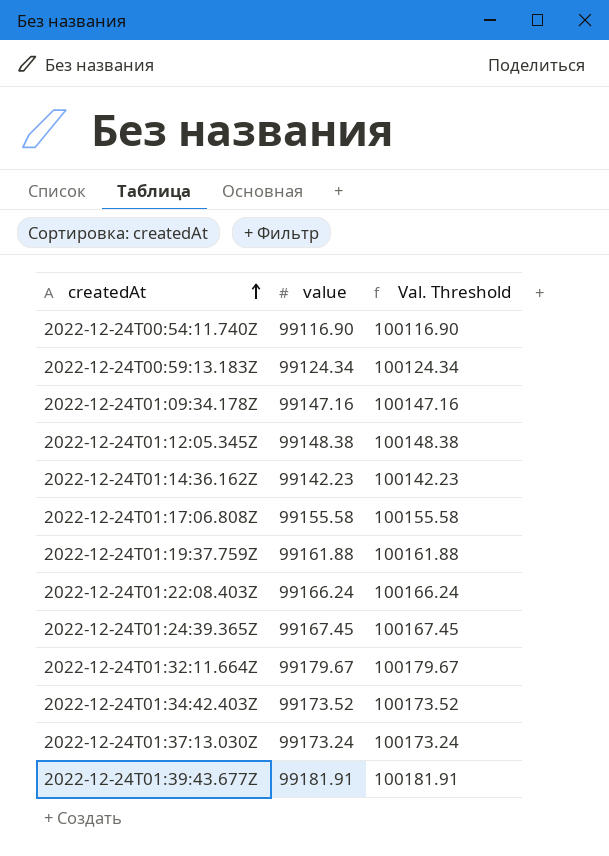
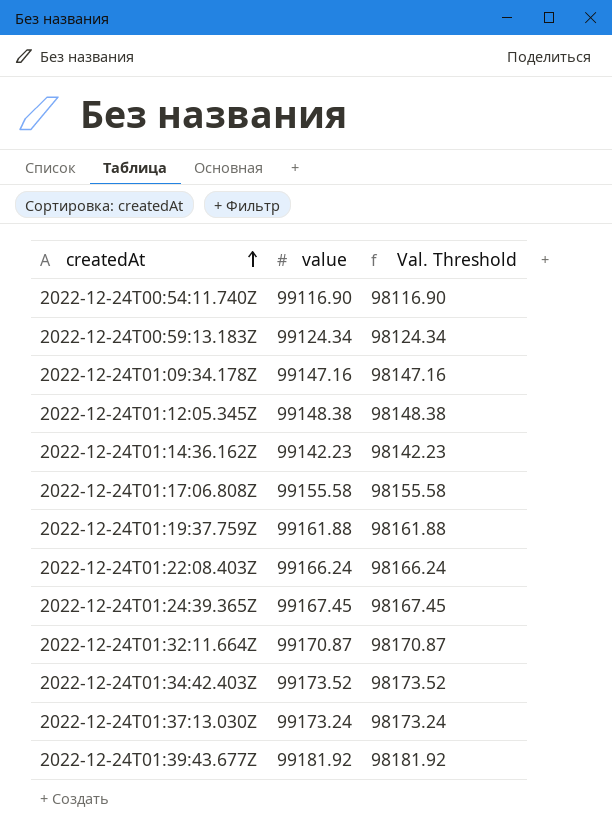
column Val. Threshold | formula: [value] + 1000 -> [value] - 1000
2022-12-24T01:32:11.664Z | value: 99179.67 -> 99170.87
2022-12-24T01:39:43.677Z | value: 99181.91 -> 99181.92

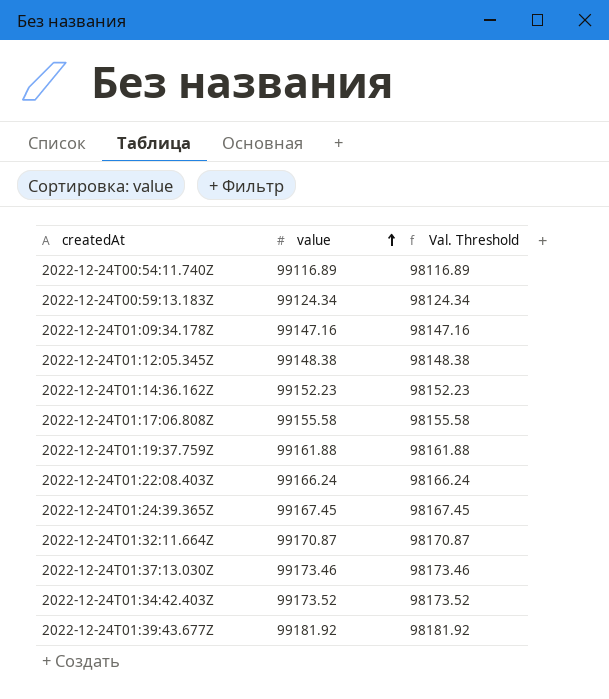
row order: createdAt ascending -> value ascending
2022-12-24T00:54:11.740Z | value: 99116.90 -> 99116.89
2022-12-24T00:54:11.740Z | Val. Threshold: 98116.90 -> 98116.89
2022-12-24T01:14:36.162Z | value: 99142.23 -> 99152.23
2022-12-24T01:14:36.162Z | Val. Threshold: 98142.23 -> 98152.23
2022-12-24T01:37:13.030Z | value: 99173.24 -> 99173.46
2022-12-24T01:37:13.030Z | Val. Threshold: 98173.24 -> 98173.46

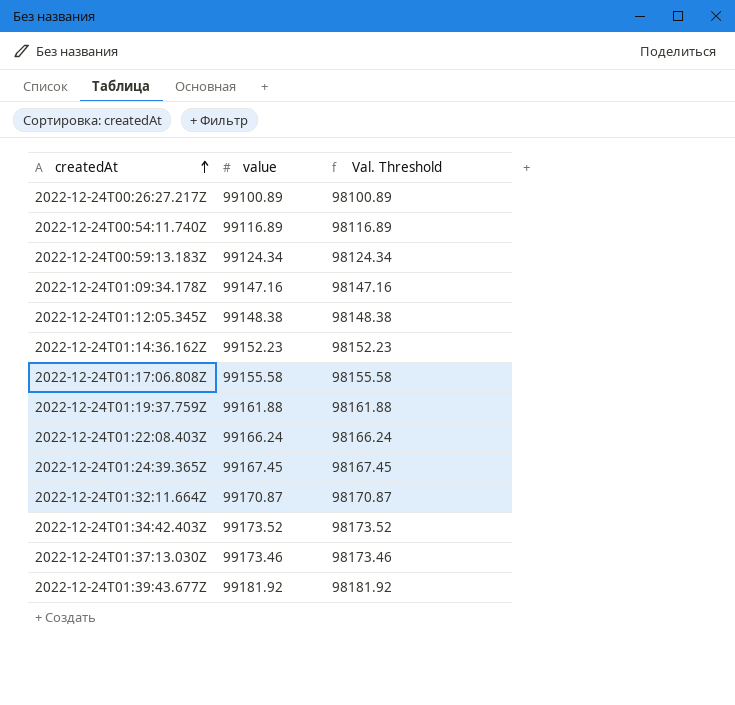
row order: value ascending -> createdAt ascending
row 2022-12-24T00:26:27.217Z: none -> 99100.89 | 98100.89

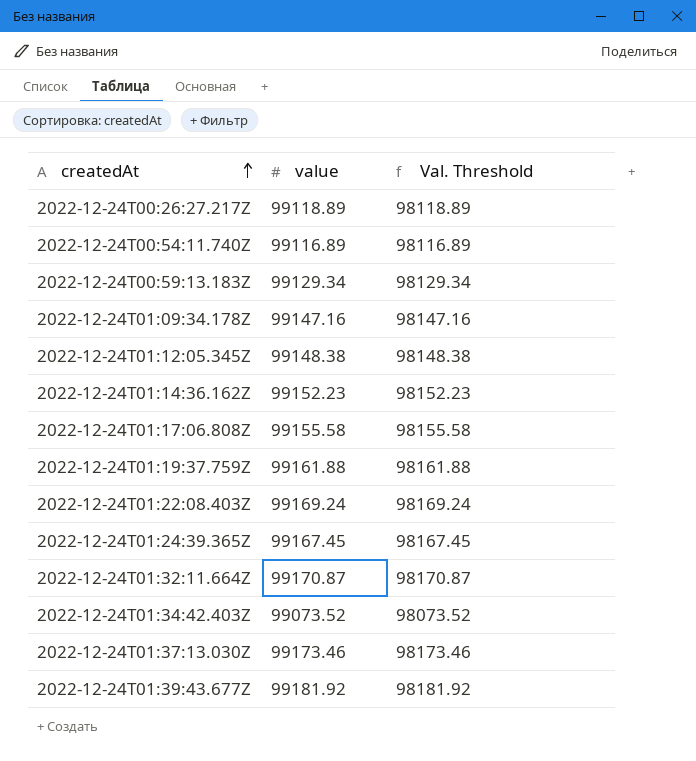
2022-12-24T00:26:27.217Z | value: 99100.89 -> 99118.89
2022-12-24T00:26:27.217Z | Val. Threshold: 98100.89 -> 98118.89
2022-12-24T00:59:13.183Z | value: 99124.34 -> 99129.34
2022-12-24T00:59:13.183Z | Val. Threshold: 98124.34 -> 98129.34
2022-12-24T01:22:08.403Z | value: 99166.24 -> 99169.24
2022-12-24T01:22:08.403Z | Val. Threshold: 98166.24 -> 98169.24
2022-12-24T01:34:42.403Z | value: 99173.52 -> 99073.52
2022-12-24T01:34:42.403Z | Val. Threshold: 98173.52 -> 98073.52

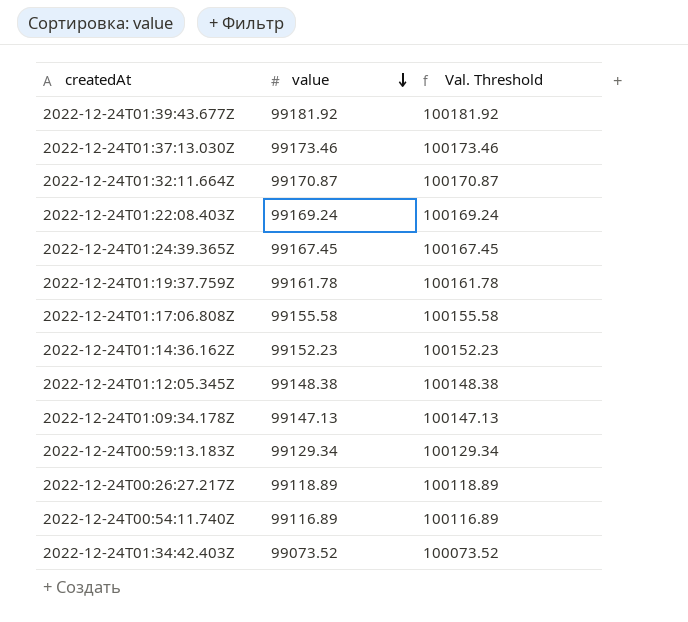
row order: createdAt ascending -> value descending
column Val. Threshold | formula: [value] - 1000 -> [value] + 1000
2022-12-24T01:19:37.759Z | value: 99161.88 -> 99161.78
2022-12-24T01:09:34.178Z | value: 99147.16 -> 99147.13

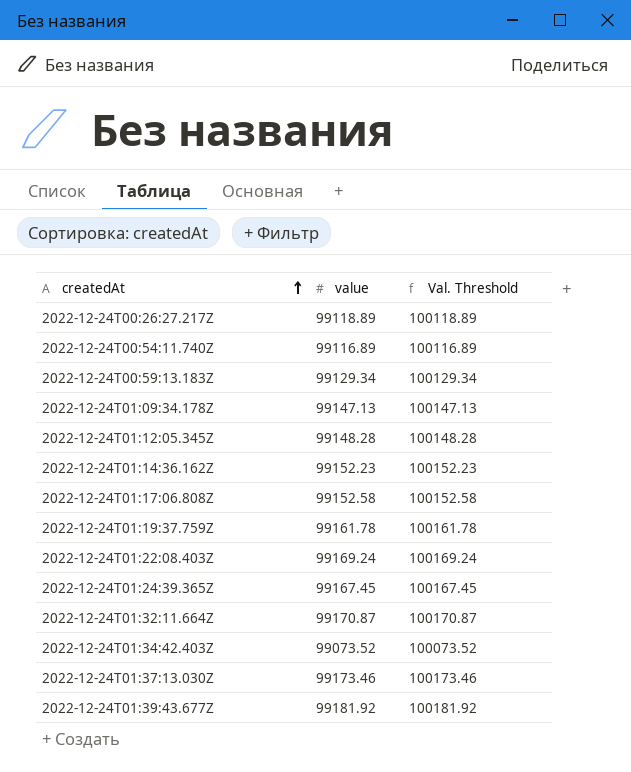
row order: value descending -> createdAt ascending
2022-12-24T01:12:05.345Z | value: 99148.38 -> 99148.28
2022-12-24T01:12:05.345Z | Val. Threshold: 100148.38 -> 100148.28
2022-12-24T01:17:06.808Z | value: 99155.58 -> 99152.58
2022-12-24T01:17:06.808Z | Val. Threshold: 100155.58 -> 100152.58

